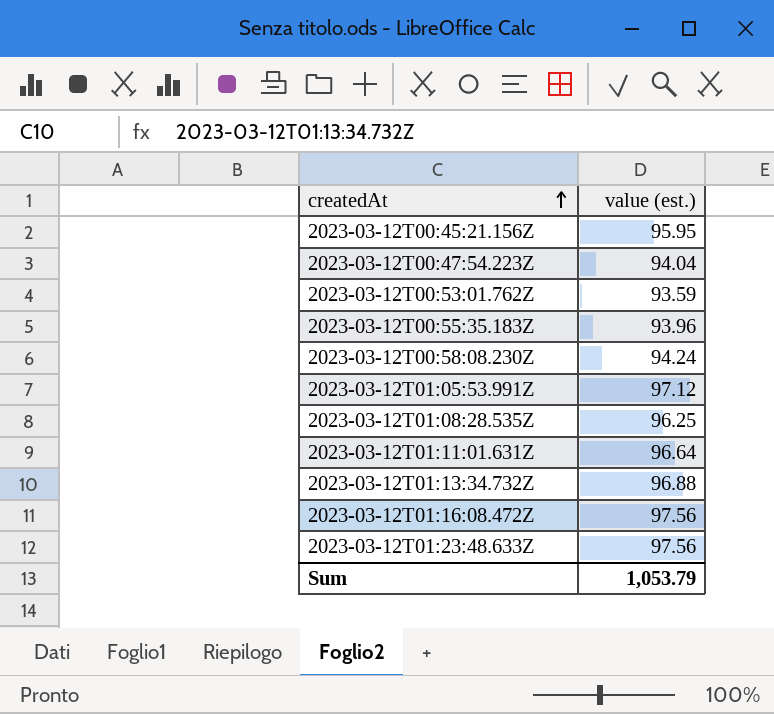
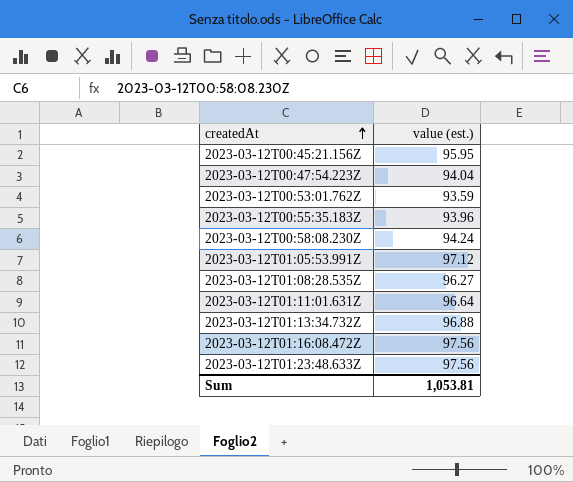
2023-03-12T01:08:28.535Z | value (est.): 96.25 -> 96.27
Sum | value (est.): 1,053.79 -> 1,053.81

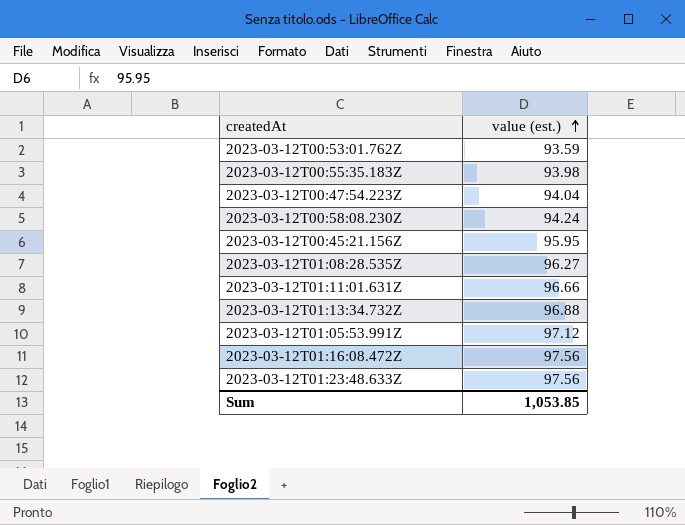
row order: createdAt ascending -> value (est.) ascending
2023-03-12T00:55:35.183Z | value (est.): 93.96 -> 93.98
2023-03-12T01:11:01.631Z | value (est.): 96.64 -> 96.66
Sum | value (est.): 1,053.81 -> 1,053.85

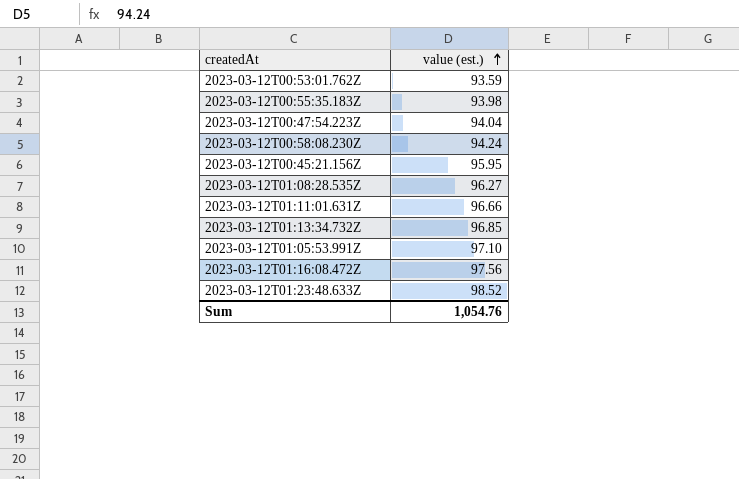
2023-03-12T01:13:34.732Z | value (est.): 96.88 -> 96.85
2023-03-12T01:05:53.991Z | value (est.): 97.12 -> 97.10
2023-03-12T01:23:48.633Z | value (est.): 97.56 -> 98.52
Sum | value (est.): 1,053.85 -> 1,054.76

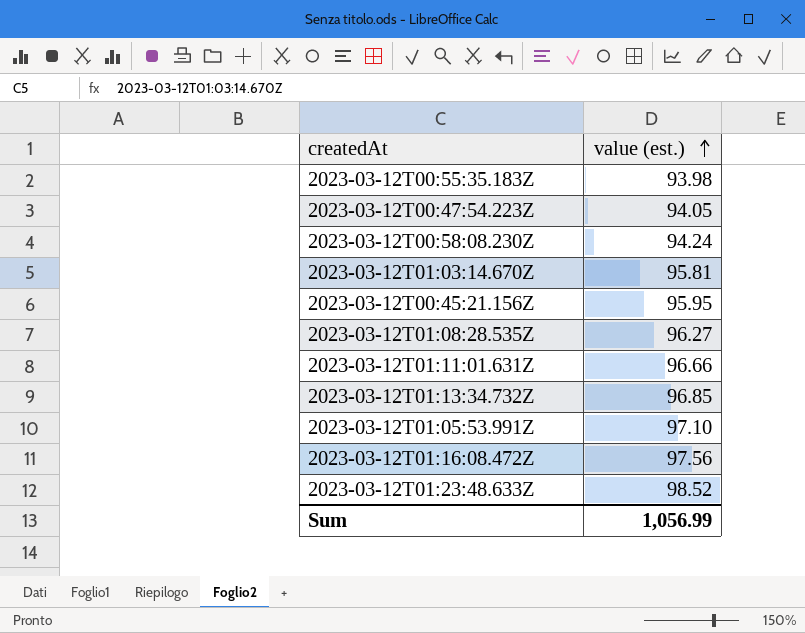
row 2023-03-12T00:53:01.762Z: 93.59 -> none
2023-03-12T00:47:54.223Z | value (est.): 94.04 -> 94.05
row 2023-03-12T01:03:14.670Z: none -> 95.81
Sum | value (est.): 1,054.76 -> 1,056.99

